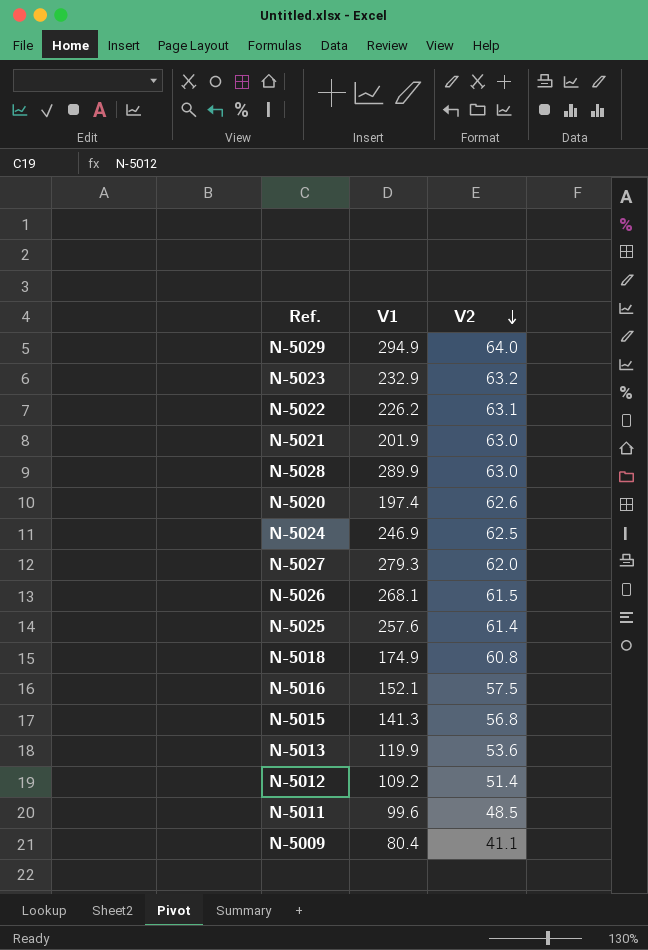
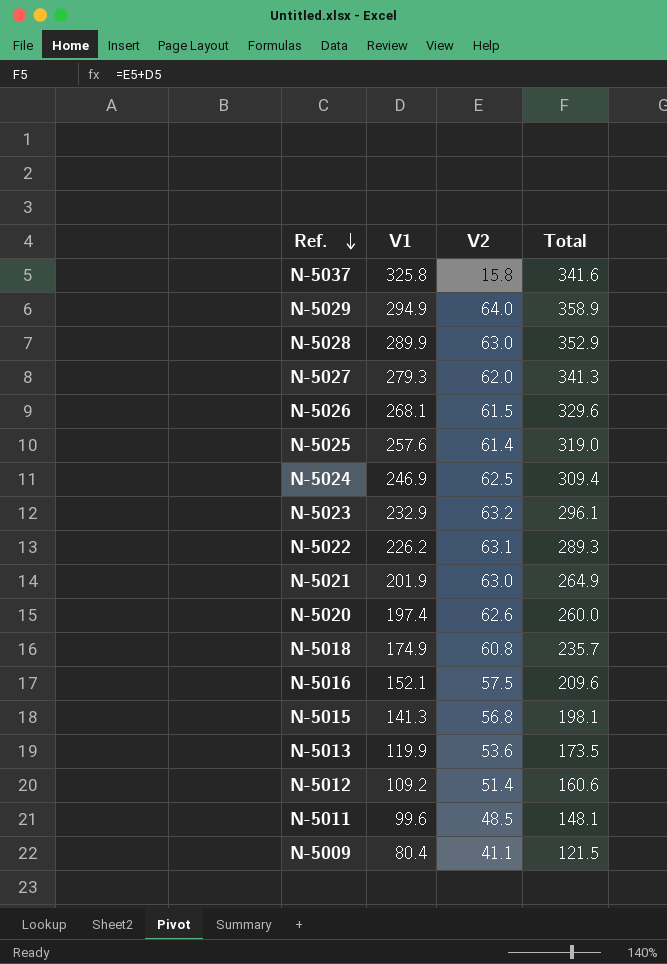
row order: V2 descending -> Ref. descending
column Total | formula: none -> [V1] + [V2]
row N-5037: none -> 325.8 | 15.8 | 341.6

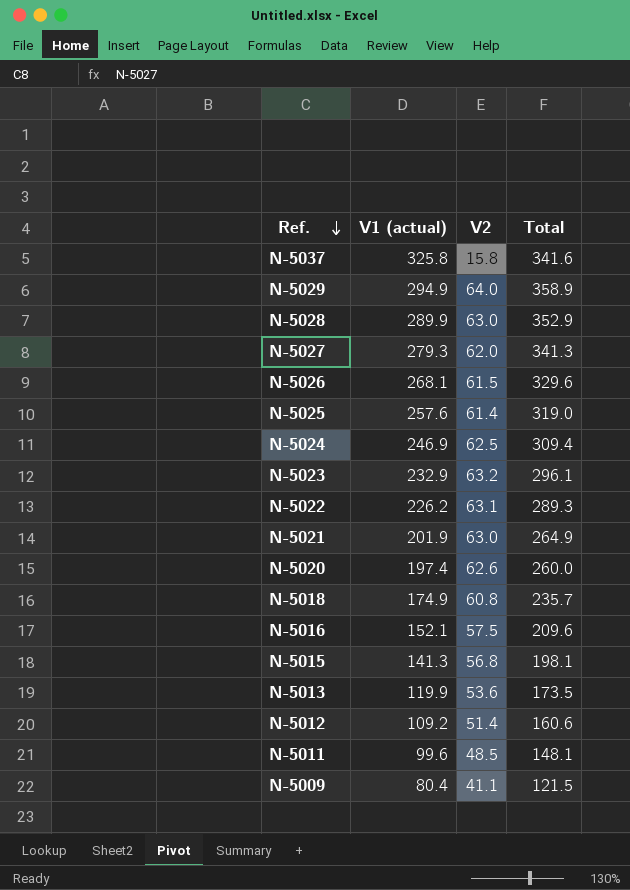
column name: V1 -> V1 (actual)

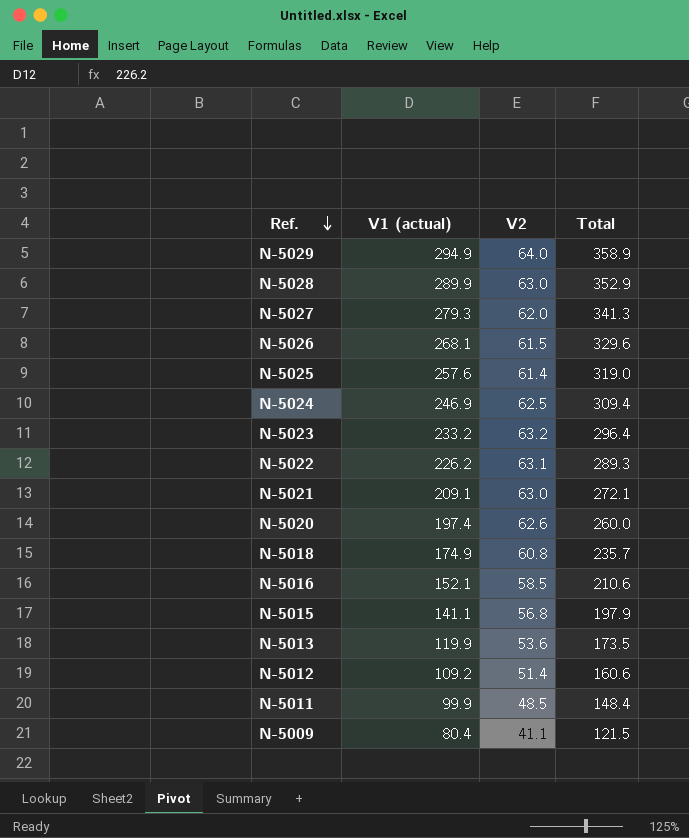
row N-5037: 325.8 | 15.8 | 341.6 -> none
N-5023 | V1 (actual): 232.9 -> 233.2
N-5023 | Total: 296.1 -> 296.4
N-5021 | V1 (actual): 201.9 -> 209.1
N-5021 | Total: 264.9 -> 272.1
N-5016 | V2: 57.5 -> 58.5
N-5016 | Total: 209.6 -> 210.6
N-5015 | V1 (actual): 141.3 -> 141.1
N-5015 | Total: 198.1 -> 197.9
N-5011 | V1 (actual): 99.6 -> 99.9
N-5011 | Total: 148.1 -> 148.4

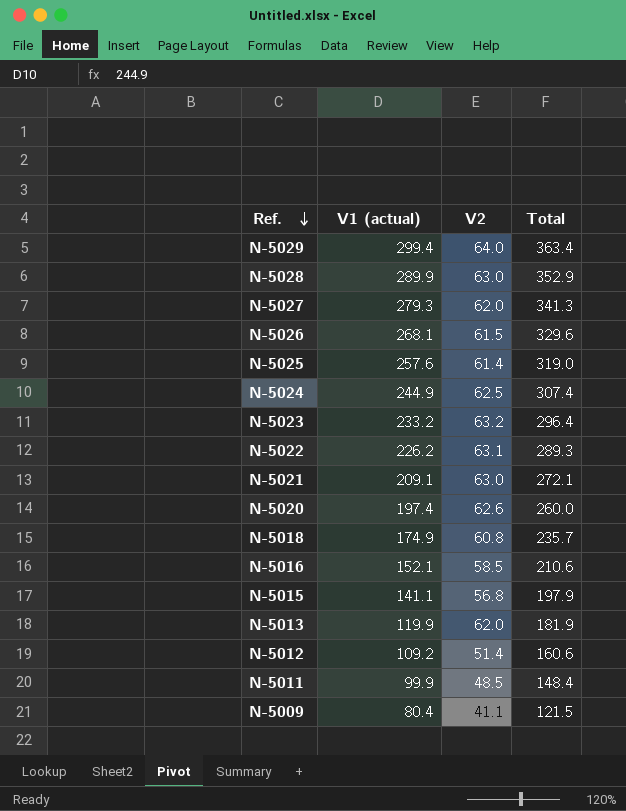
N-5029 | V1 (actual): 294.9 -> 299.4
N-5029 | Total: 358.9 -> 363.4
N-5024 | V1 (actual): 246.9 -> 244.9
N-5024 | Total: 309.4 -> 307.4
N-5013 | V2: 53.6 -> 62.0
N-5013 | Total: 173.5 -> 181.9

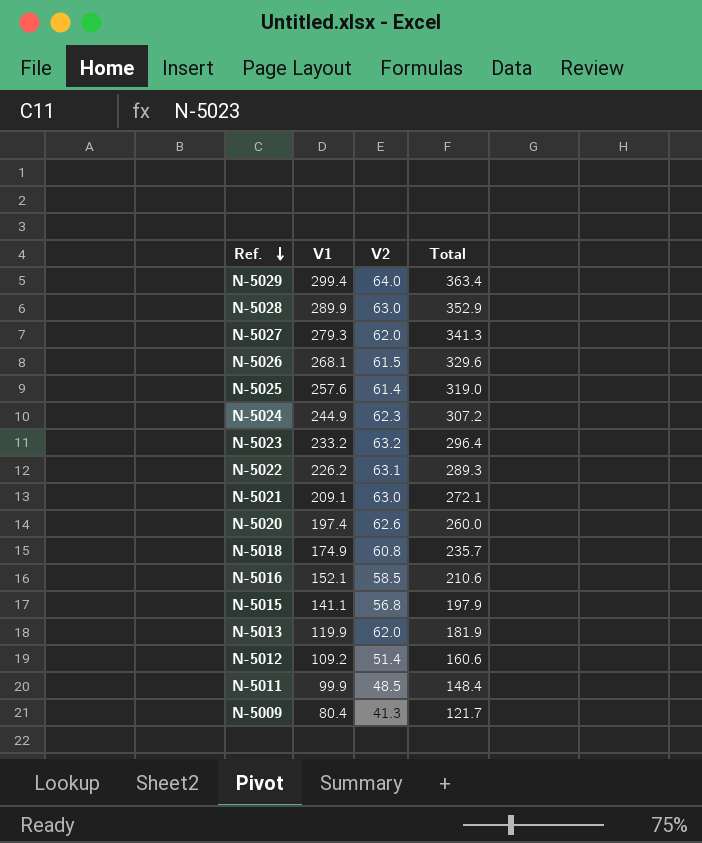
column name: V1 (actual) -> V1
N-5024 | V2: 62.5 -> 62.3
N-5024 | Total: 307.4 -> 307.2
N-5009 | V2: 41.1 -> 41.3
N-5009 | Total: 121.5 -> 121.7

